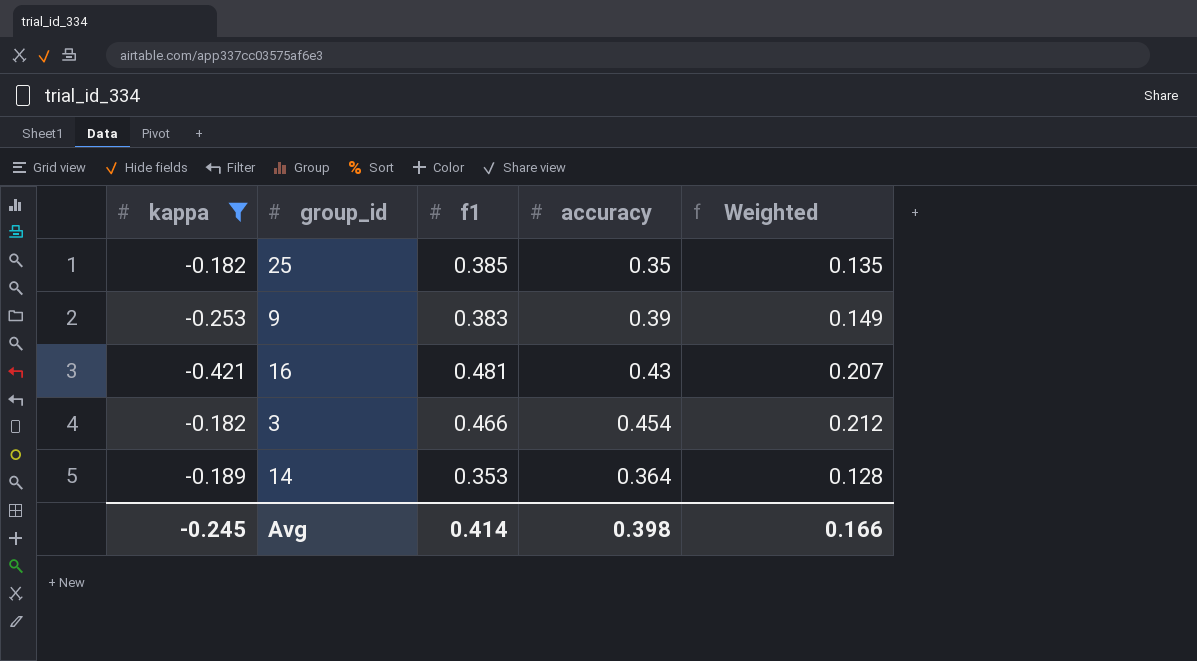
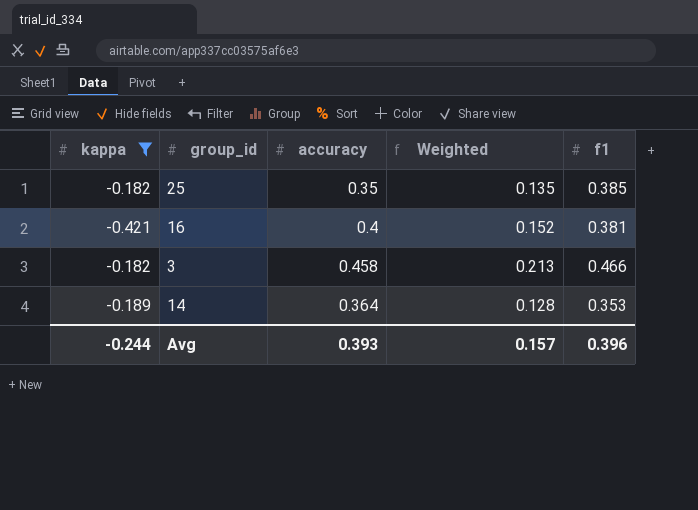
column f1 | position: 3 -> 5
row 9: -0.253 | 0.383 | 0.39 | 0.149 -> none
16 | accuracy: 0.43 -> 0.4
16 | Weighted: 0.207 -> 0.152
16 | f1: 0.481 -> 0.381
3 | accuracy: 0.454 -> 0.458
3 | Weighted: 0.212 -> 0.213
Avg | kappa: -0.245 -> -0.244
Avg | accuracy: 0.398 -> 0.393
Avg | Weighted: 0.166 -> 0.157
Avg | f1: 0.414 -> 0.396

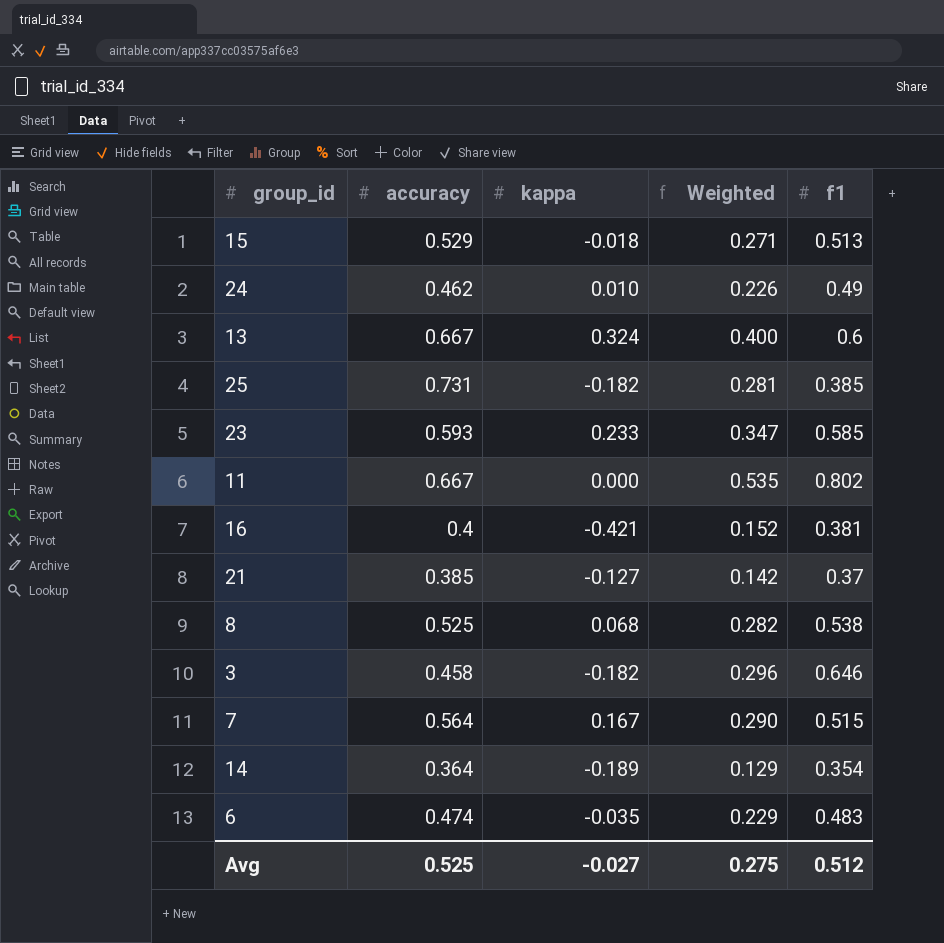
filter: kappa <= -0.182 -> none
column kappa | position: 1 -> 3
25 | accuracy: 0.35 -> 0.731
25 | Weighted: 0.135 -> 0.281
3 | Weighted: 0.213 -> 0.296
3 | f1: 0.466 -> 0.646
14 | Weighted: 0.128 -> 0.129
14 | f1: 0.353 -> 0.354
Avg | accuracy: 0.393 -> 0.525
Avg | kappa: -0.244 -> -0.027
Avg | Weighted: 0.157 -> 0.275
Avg | f1: 0.396 -> 0.512

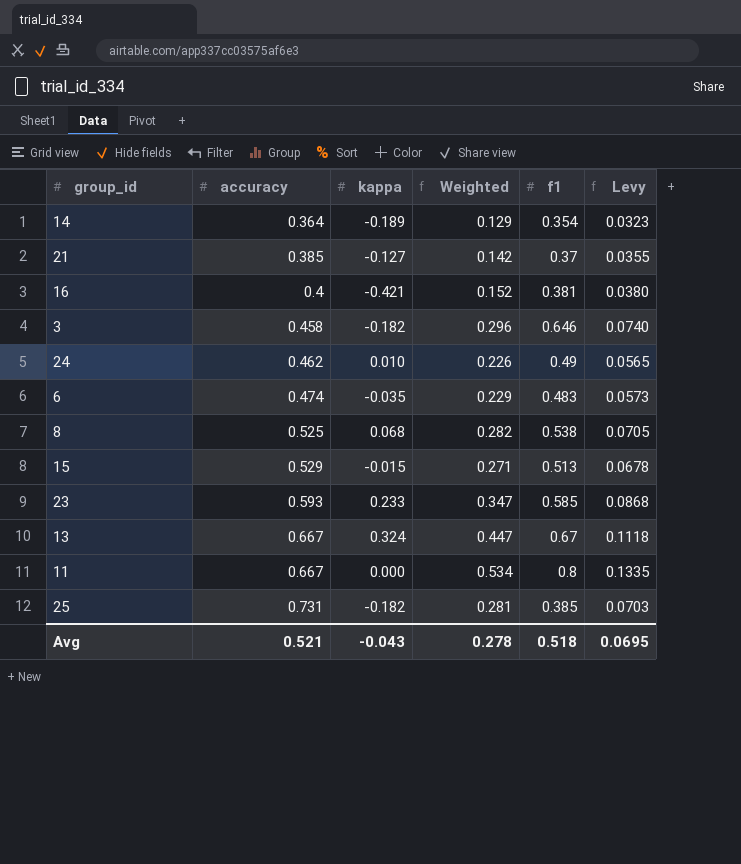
row order: none -> accuracy ascending
column Levy | formula: none -> [Weighted] * 0.25
row 7: 0.564 | 0.167 | 0.290 | 0.515 -> none
15 | kappa: -0.018 -> -0.015
13 | Weighted: 0.400 -> 0.447
13 | f1: 0.6 -> 0.67
11 | Weighted: 0.535 -> 0.534
11 | f1: 0.802 -> 0.8
Avg | accuracy: 0.525 -> 0.521
Avg | kappa: -0.027 -> -0.043
Avg | Weighted: 0.275 -> 0.278
Avg | f1: 0.512 -> 0.518

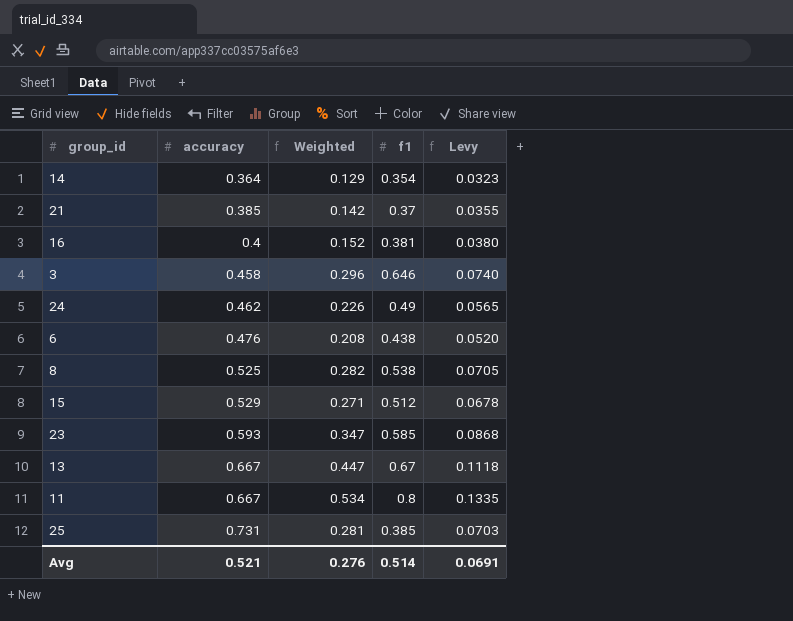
column kappa | position: 3 -> none
6 | accuracy: 0.474 -> 0.476
6 | Weighted: 0.229 -> 0.208
6 | f1: 0.483 -> 0.438
6 | Levy: 0.0573 -> 0.0520
15 | f1: 0.513 -> 0.512
Avg | Weighted: 0.278 -> 0.276
Avg | f1: 0.518 -> 0.514
Avg | Levy: 0.0695 -> 0.0691

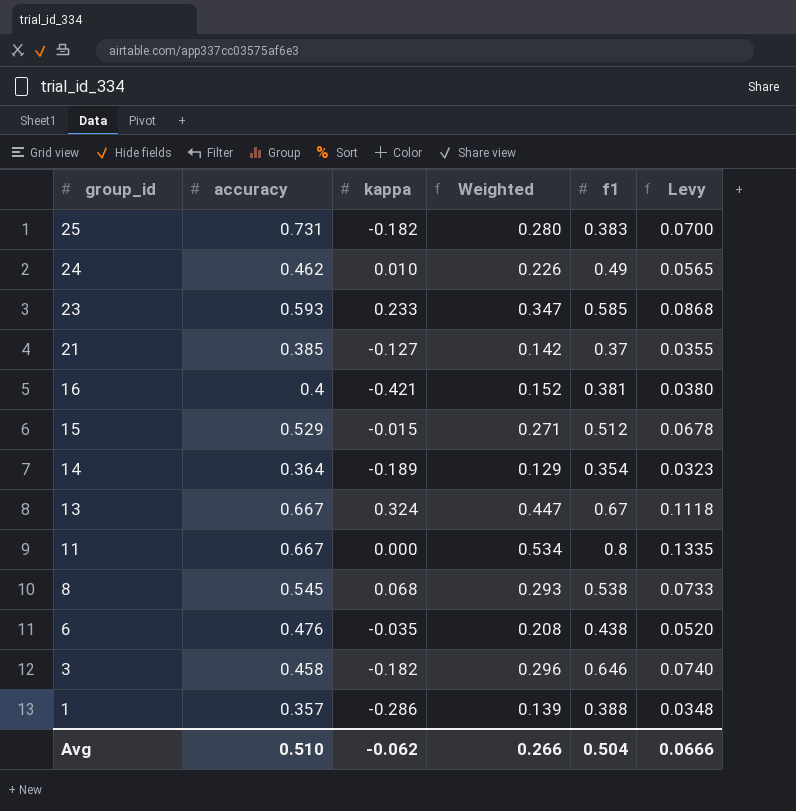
row order: accuracy ascending -> group_id descending
column kappa | position: none -> 3
25 | Weighted: 0.281 -> 0.280
25 | f1: 0.385 -> 0.383
25 | Levy: 0.0703 -> 0.0700
8 | accuracy: 0.525 -> 0.545
8 | Weighted: 0.282 -> 0.293
8 | Levy: 0.0705 -> 0.0733
row 1: none -> 0.357 | -0.286 | 0.139 | 0.388 | 0.0348
Avg | accuracy: 0.521 -> 0.510
Avg | Weighted: 0.276 -> 0.266
Avg | f1: 0.514 -> 0.504
Avg | Levy: 0.0691 -> 0.0666

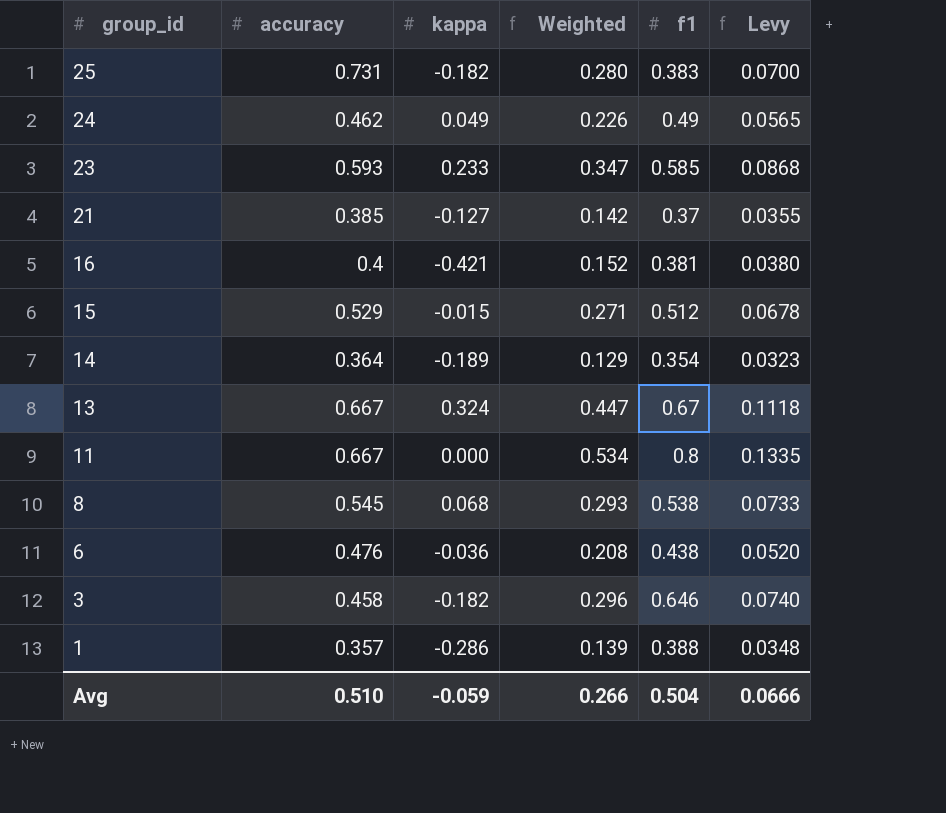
24 | kappa: 0.010 -> 0.049
6 | kappa: -0.035 -> -0.036
Avg | kappa: -0.062 -> -0.059

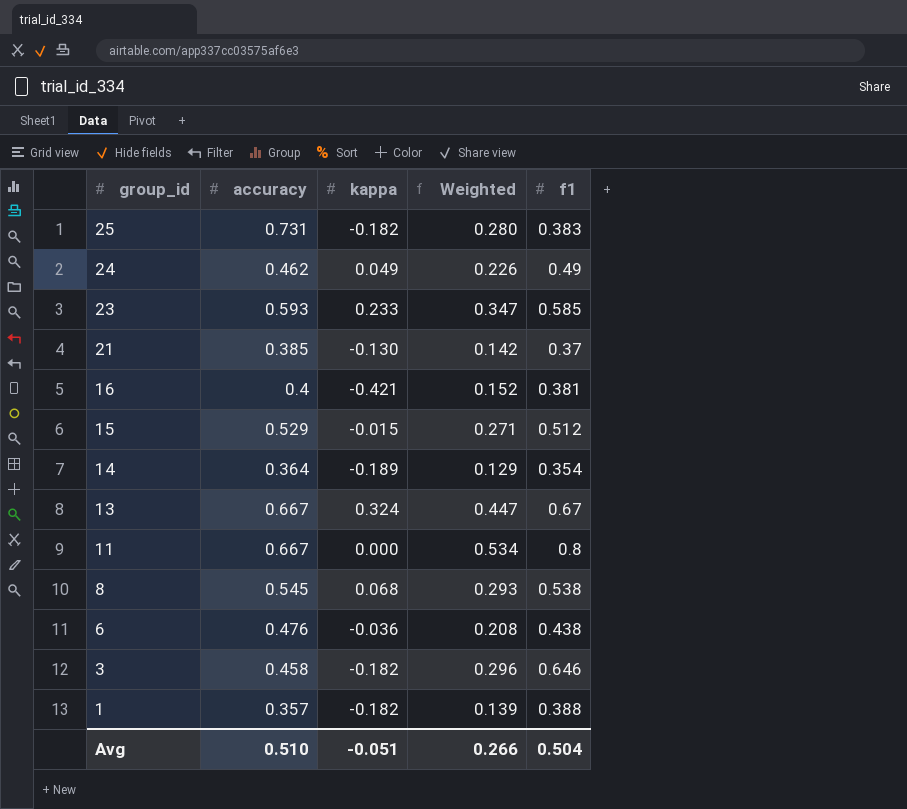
column Levy | formula: [Weighted] * 0.25 -> none
21 | kappa: -0.127 -> -0.130
1 | kappa: -0.286 -> -0.182
Avg | kappa: -0.059 -> -0.051

